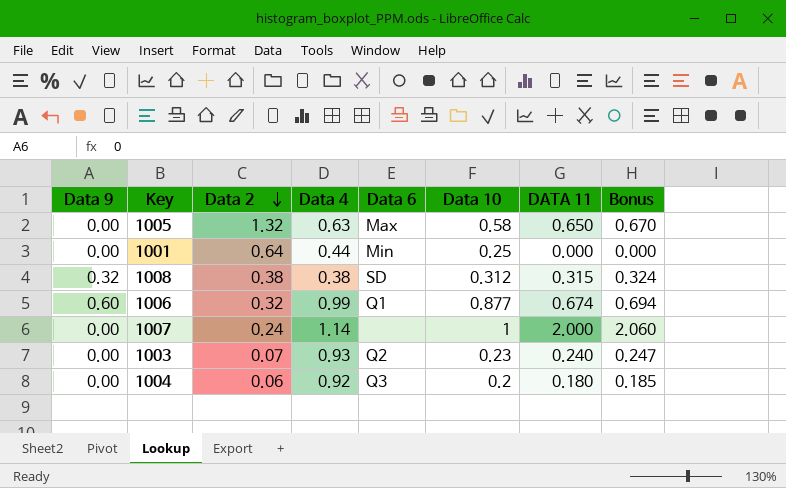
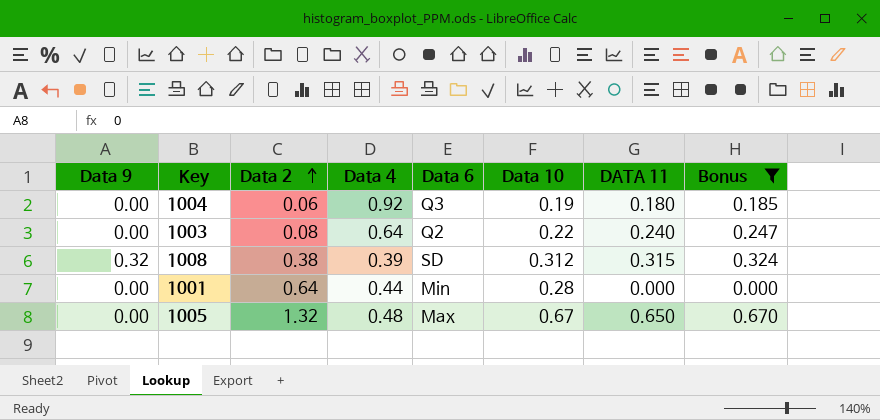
filter: none -> Bonus <= 0.670
row order: Data 2 descending -> Data 2 ascending
1004 | Data 10: 0.2 -> 0.19
1003 | Data 2: 0.07 -> 0.08
1003 | Data 4: 0.93 -> 0.64
1003 | Data 10: 0.23 -> 0.22
1008 | Data 4: 0.38 -> 0.39
1001 | Data 10: 0.25 -> 0.28
1005 | Data 4: 0.63 -> 0.48
1005 | Data 10: 0.58 -> 0.67

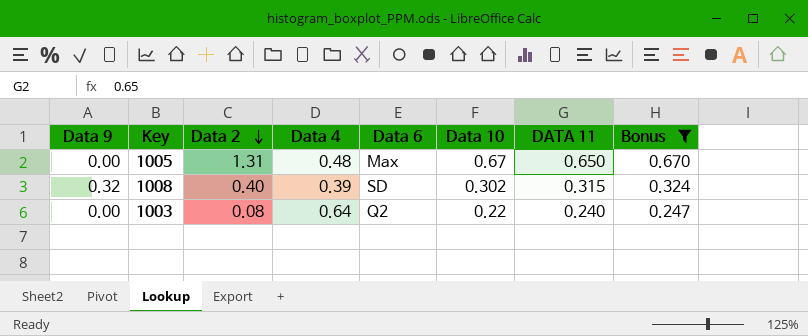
row order: Data 2 ascending -> Data 2 descending
row 1004: 0.00 | 0.06 | 0.92 | Q3 | 0.19 | 0.180 | 0.185 -> none
row 1001: 0.00 | 0.64 | 0.44 | Min | 0.28 | 0.000 | 0.000 -> none
1005 | Data 2: 1.32 -> 1.31
1008 | Data 2: 0.38 -> 0.40
1008 | Data 10: 0.312 -> 0.302

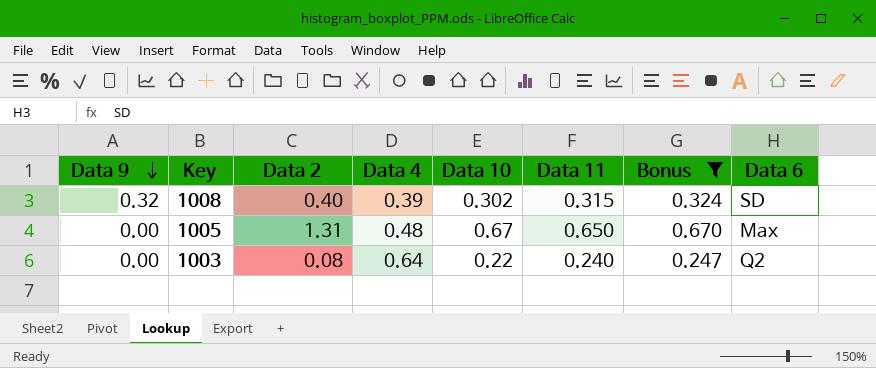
row order: Data 2 descending -> Data 9 descending
column name: DATA 11 -> Data 11
column Data 6 | position: 5 -> 8

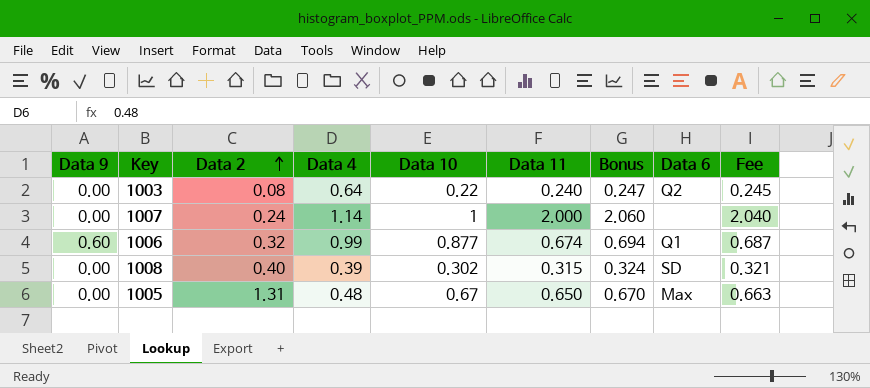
filter: Bonus <= 0.670 -> none
row order: Data 9 descending -> Data 2 ascending
column Fee | formula: none -> [Data 11] * 1.02
1008 | Data 9: 0.32 -> 0.00

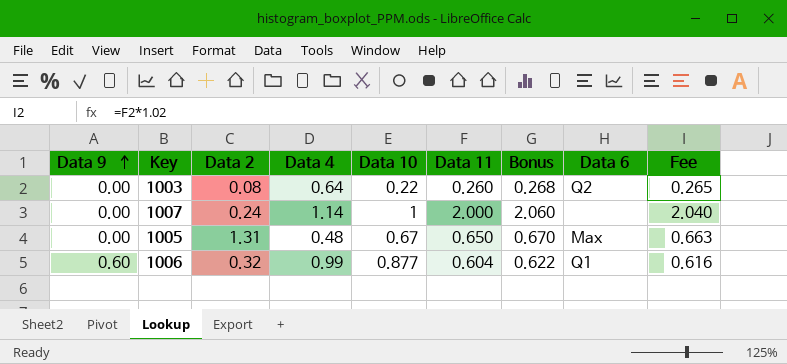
row order: Data 2 ascending -> Data 9 ascending
row 1008: 0.00 | 0.40 | 0.39 | 0.302 | 0.315 | 0.324 | SD | 0.321 -> none
1003 | Data 11: 0.240 -> 0.260
1003 | Bonus: 0.247 -> 0.268
1003 | Fee: 0.245 -> 0.265
1006 | Data 11: 0.674 -> 0.604
1006 | Bonus: 0.694 -> 0.622
1006 | Fee: 0.687 -> 0.616

